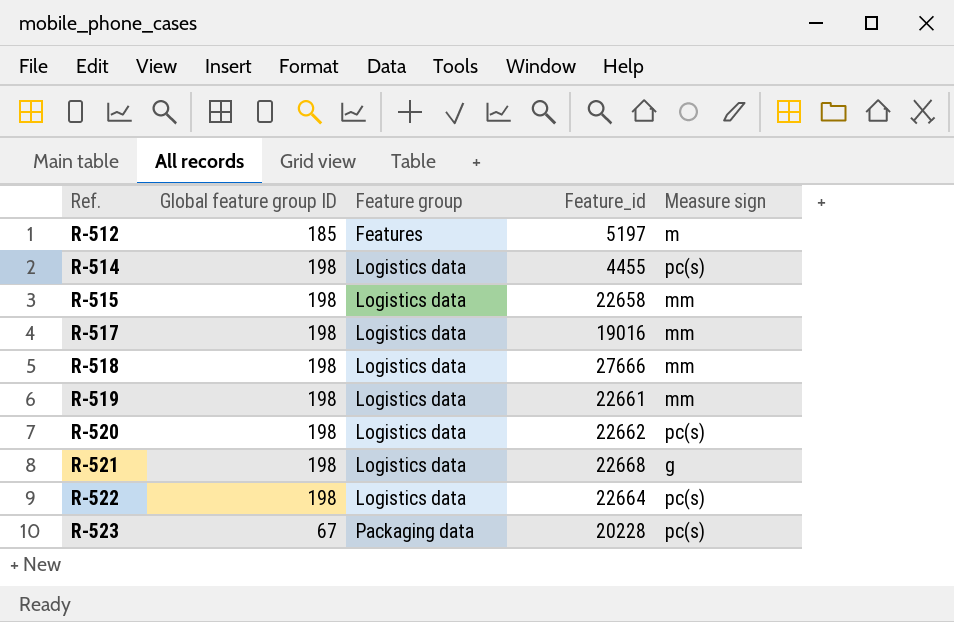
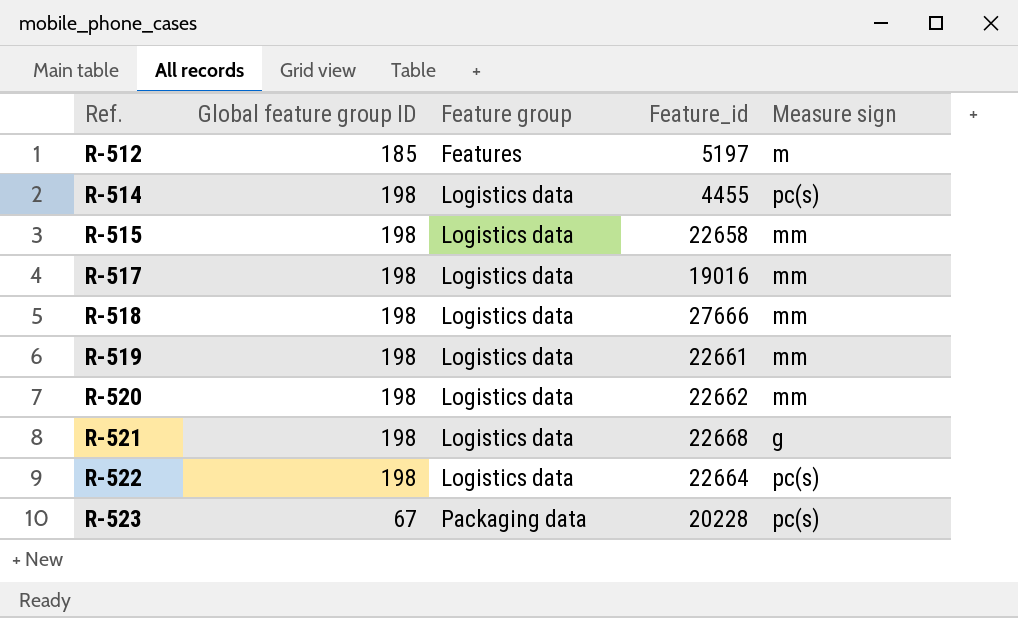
R-520 | Measure sign: pc(s) -> mm

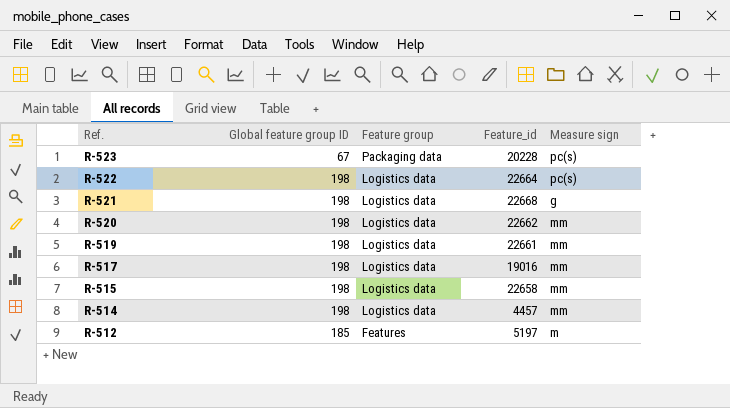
row order: Ref. ascending -> Ref. descending
row R-518: 198 | Logistics data | 27666 | mm -> none
R-514 | Feature_id: 4455 -> 4457
R-514 | Measure sign: pc(s) -> mm

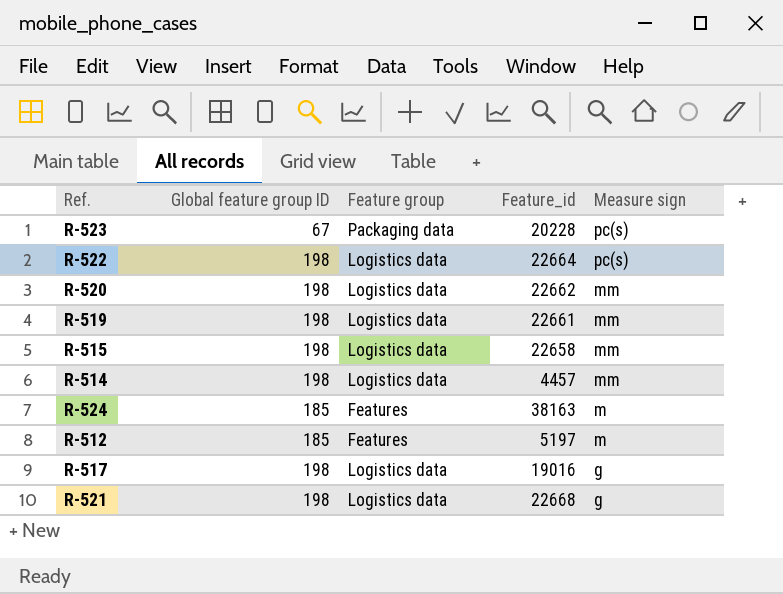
row order: Ref. descending -> Measure sign descending
row R-524: none -> 185 | Features | 38163 | m
R-517 | Measure sign: mm -> g

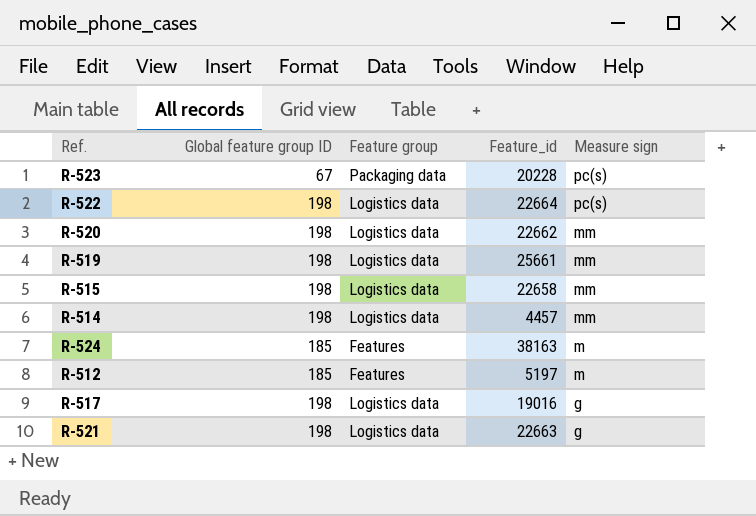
R-519 | Feature_id: 22661 -> 25661
R-521 | Feature_id: 22668 -> 22663

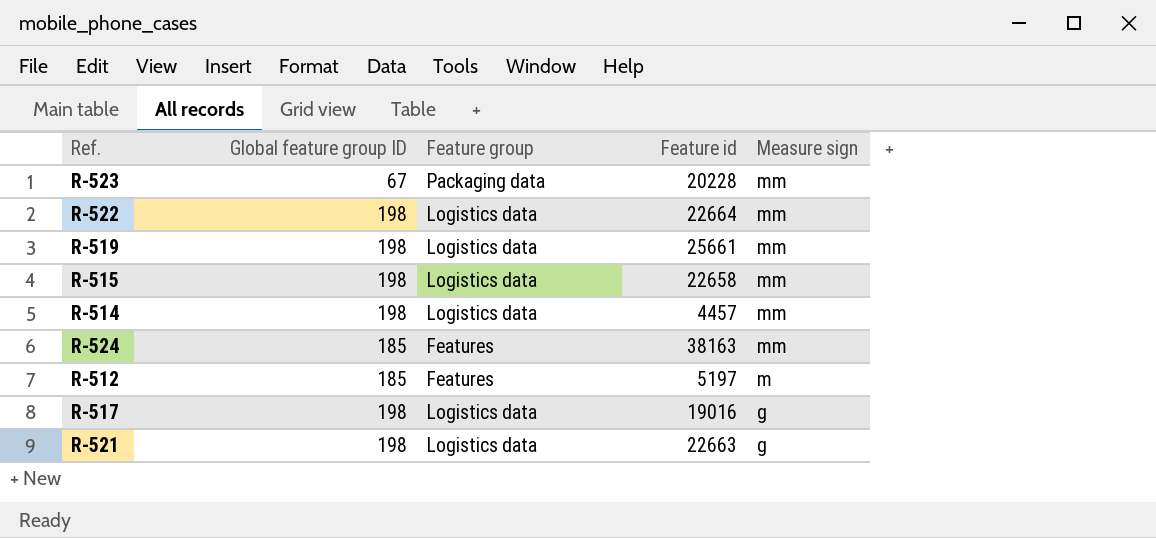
column name: Feature_id -> Feature id
row R-520: 198 | Logistics data | 22662 | mm -> none
R-523 | Measure sign: pc(s) -> mm
R-522 | Measure sign: pc(s) -> mm
R-524 | Measure sign: m -> mm

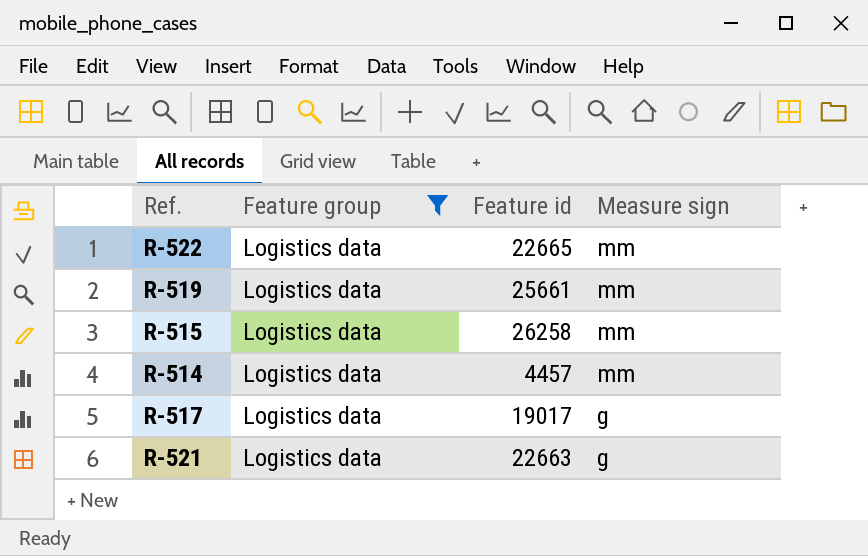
filter: none -> Feature group = Logistics data
column Global feature group ID | position: 2 -> none
R-522 | Feature id: 22664 -> 22665
R-515 | Feature id: 22658 -> 26258
R-517 | Feature id: 19016 -> 19017

